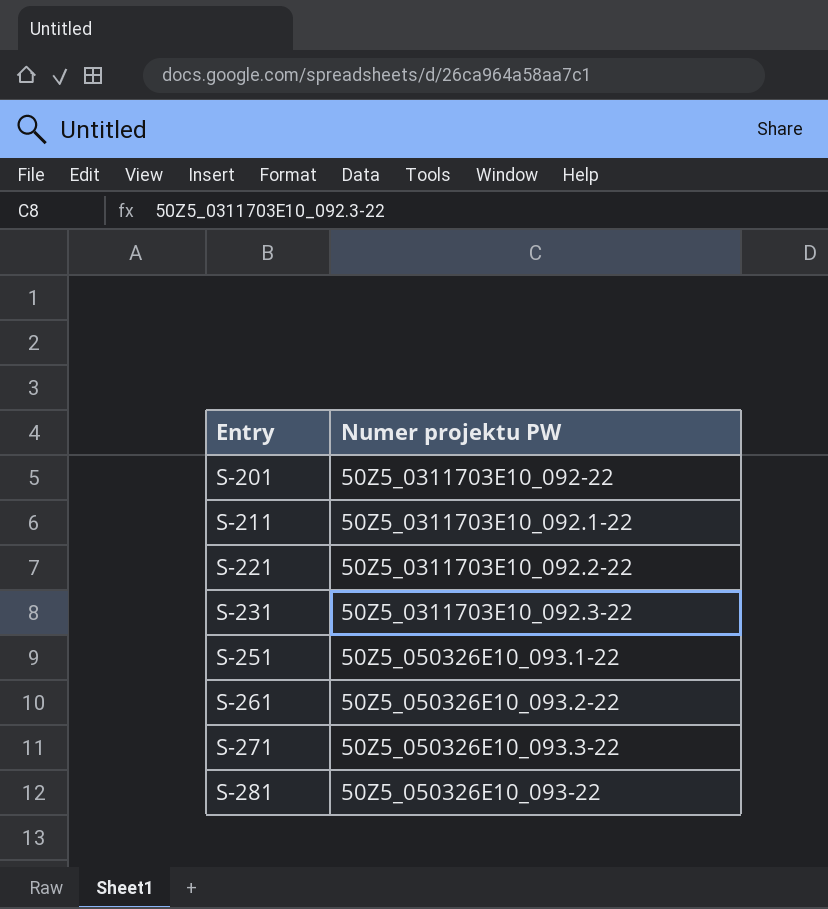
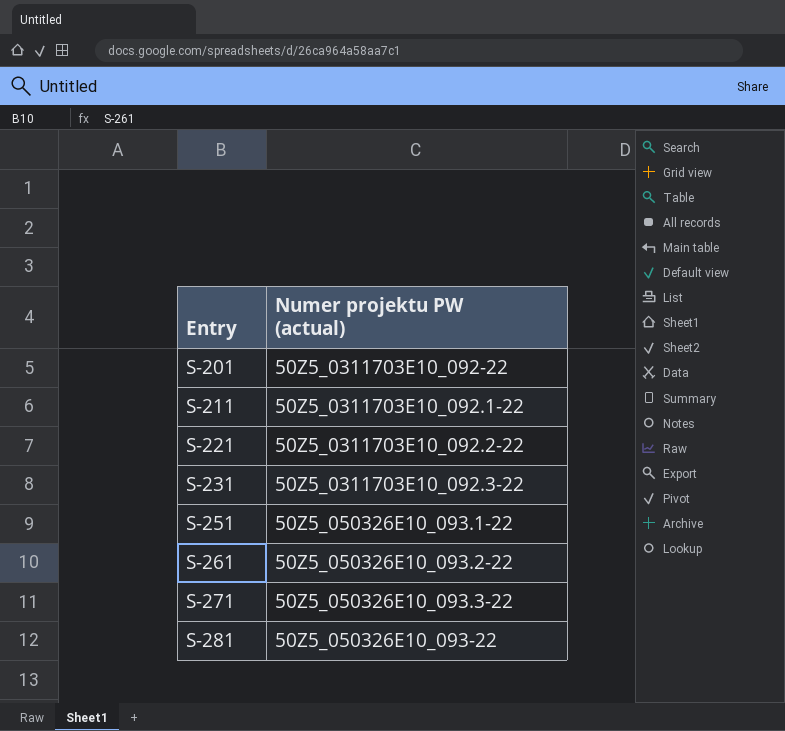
column name: Numer projektu PW -> Numer projektu PW (actual)

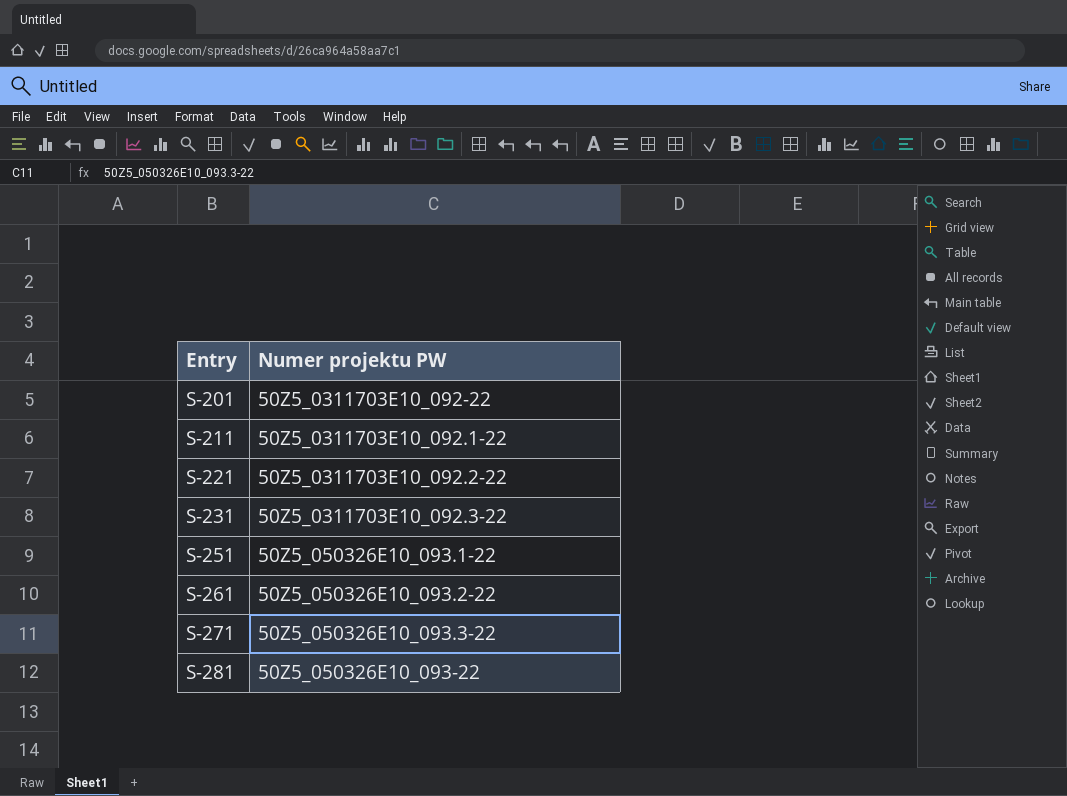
column name: Numer projektu PW (actual) -> Numer projektu PW

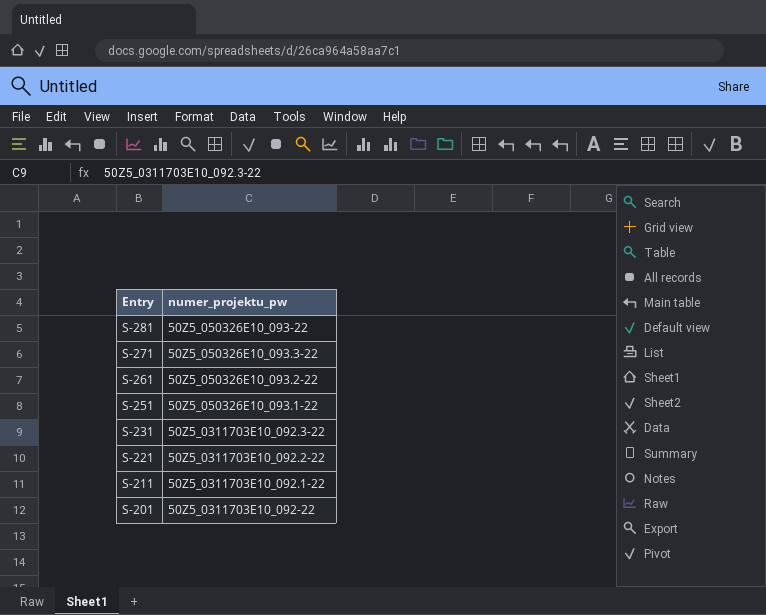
row order: Entry ascending -> Entry descending
column name: Numer projektu PW -> numer_projektu_pw

